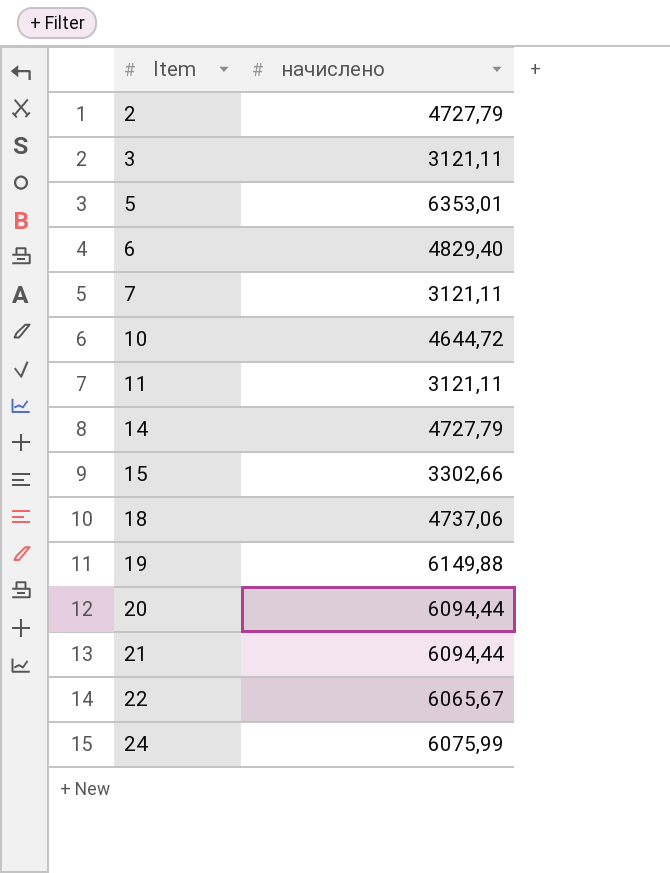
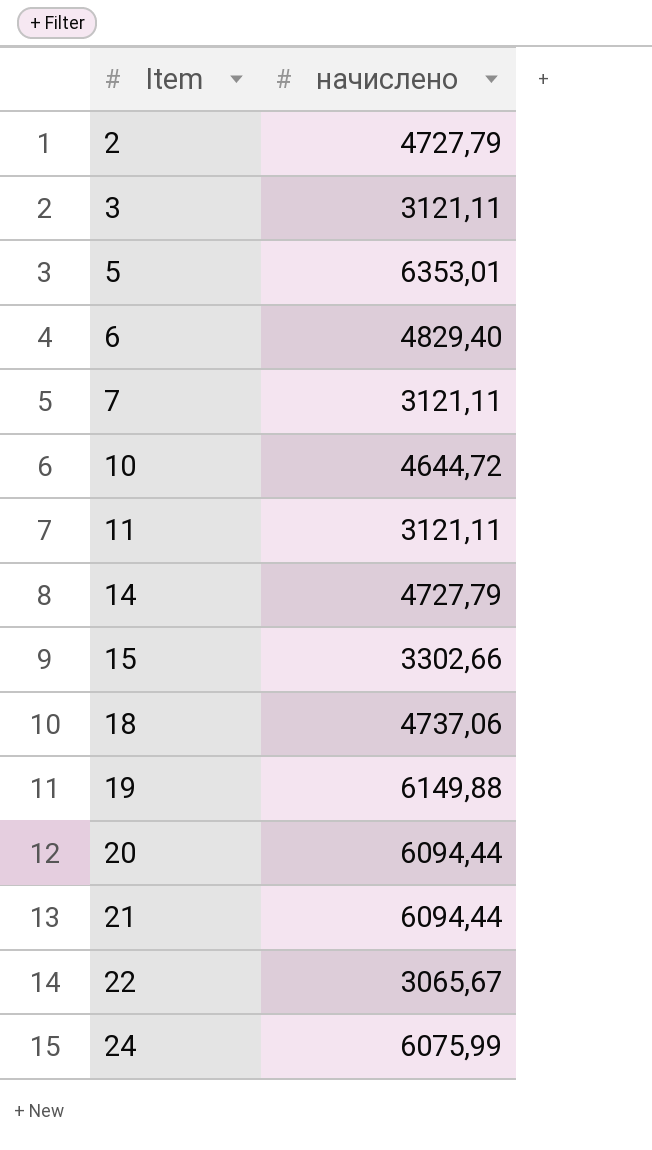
22 | начислено: 6065,67 -> 3065,67

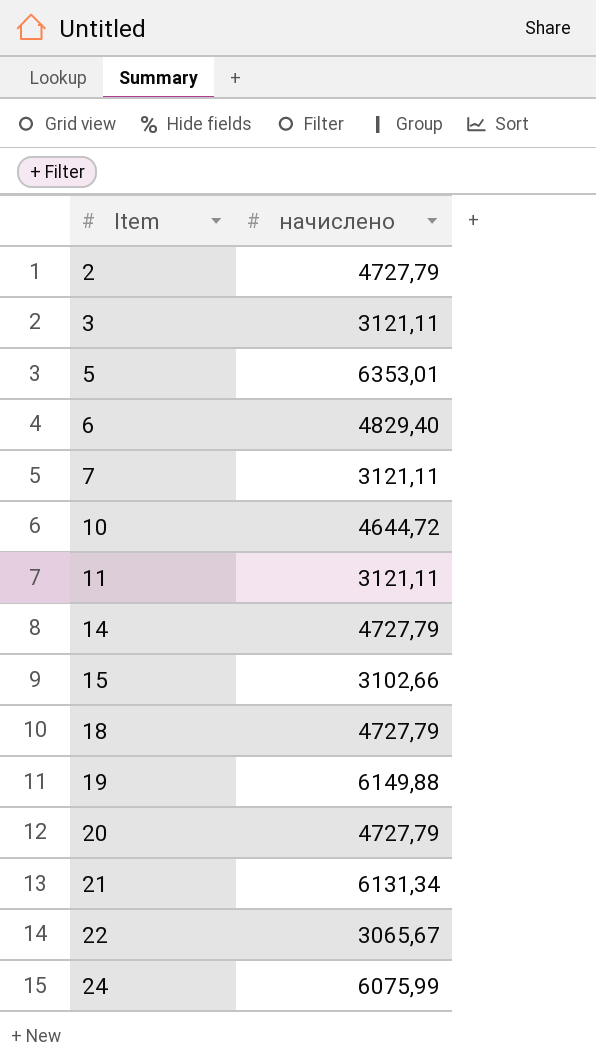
15 | начислено: 3302,66 -> 3102,66
18 | начислено: 4737,06 -> 4727,79
20 | начислено: 6094,44 -> 4727,79
21 | начислено: 6094,44 -> 6131,34

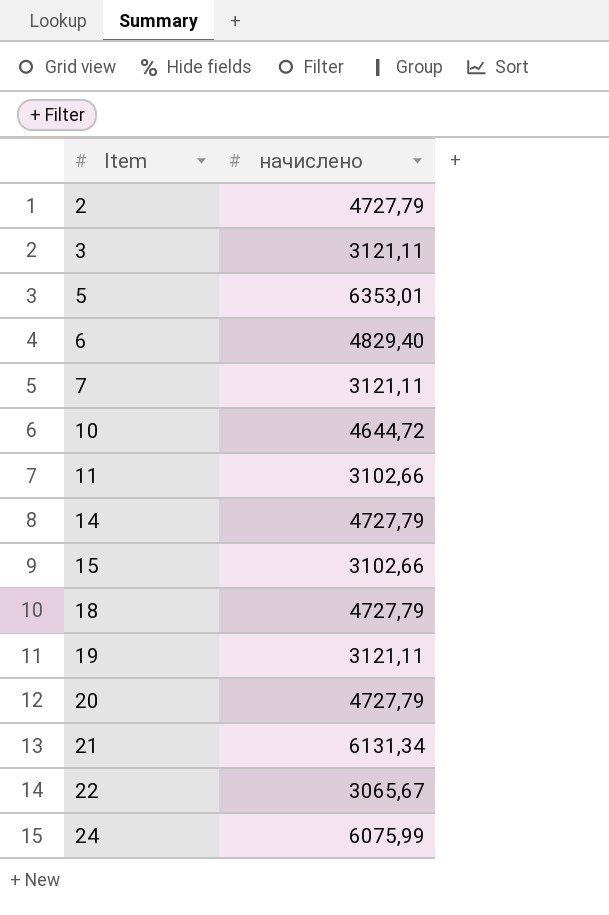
11 | начислено: 3121,11 -> 3102,66
19 | начислено: 6149,88 -> 3121,11

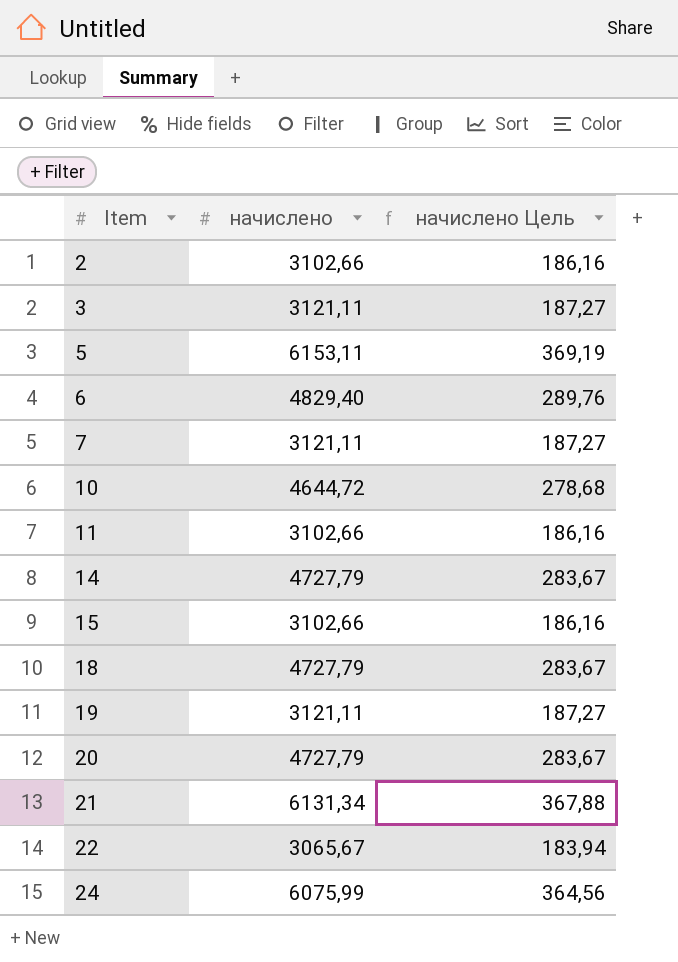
column начислено Цель | formula: none -> [начислено] * 0,06
2 | начислено: 4727,79 -> 3102,66
5 | начислено: 6353,01 -> 6153,11

